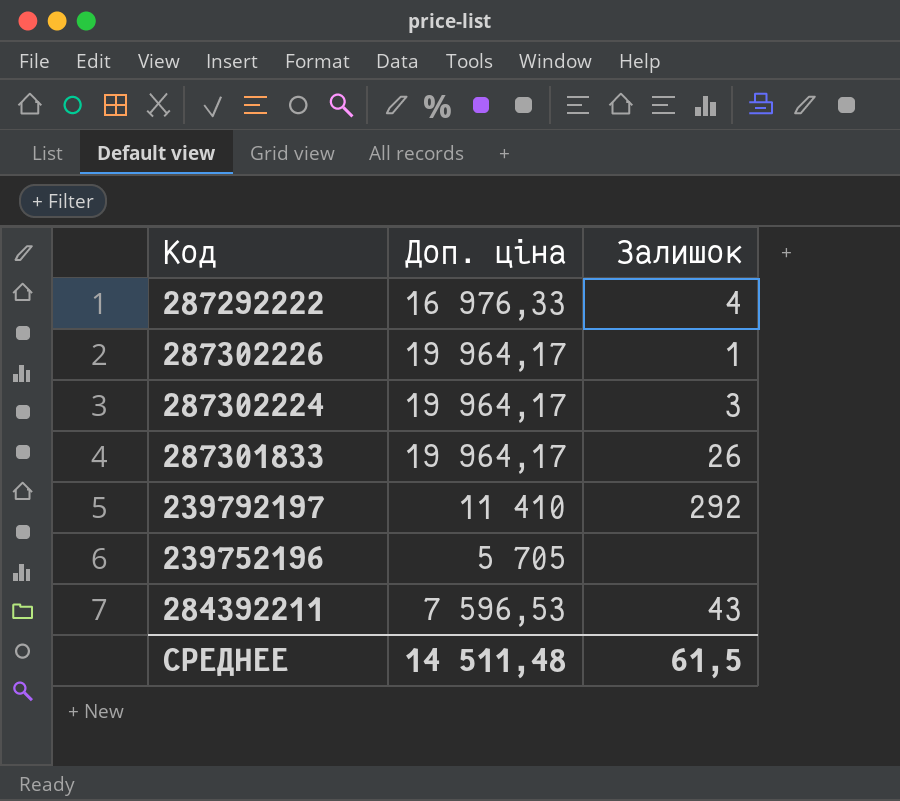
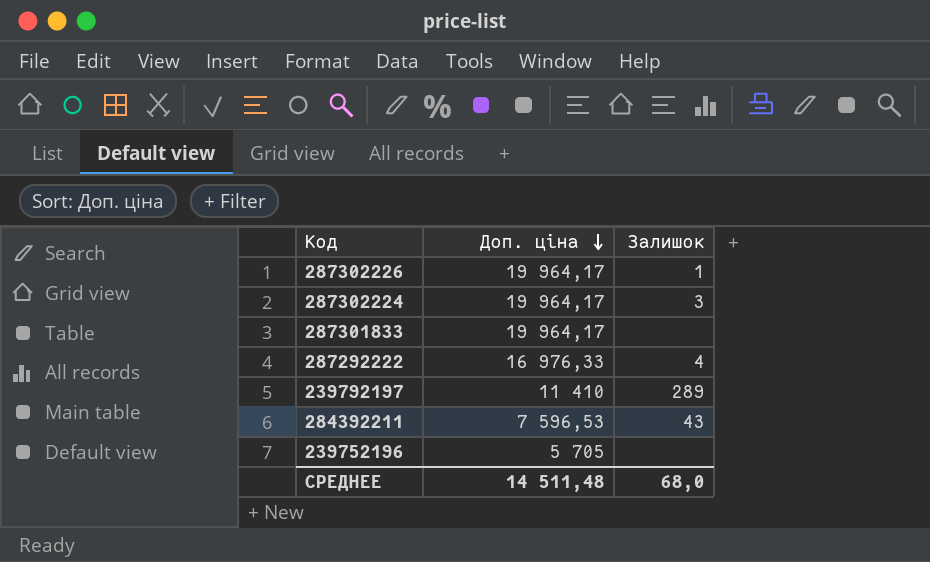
row order: none -> Доп. ціна descending
287301833 | Залишок: 26 -> none
239792197 | Залишок: 292 -> 289
СРЕДНЕЕ | Залишок: 61,5 -> 68,0

